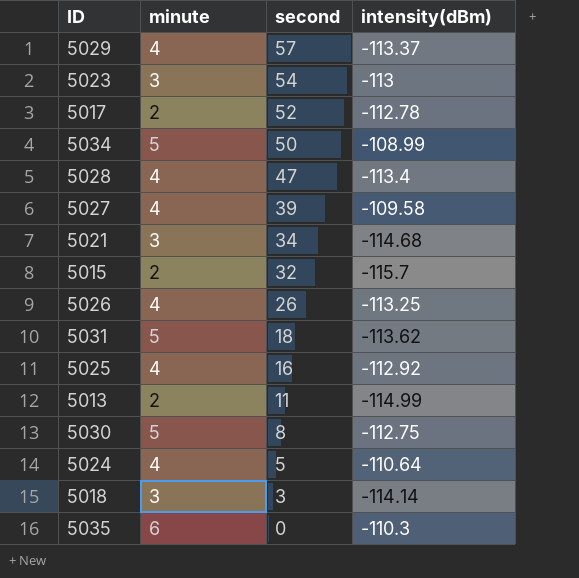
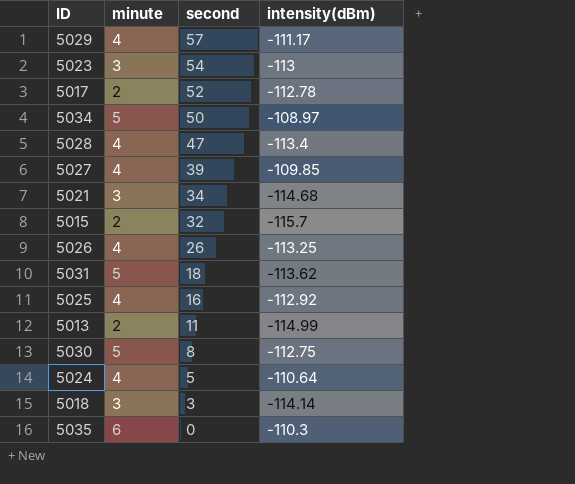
5029 | intensity(dBm): -113.37 -> -111.17
5034 | intensity(dBm): -108.99 -> -108.97
5027 | intensity(dBm): -109.58 -> -109.85

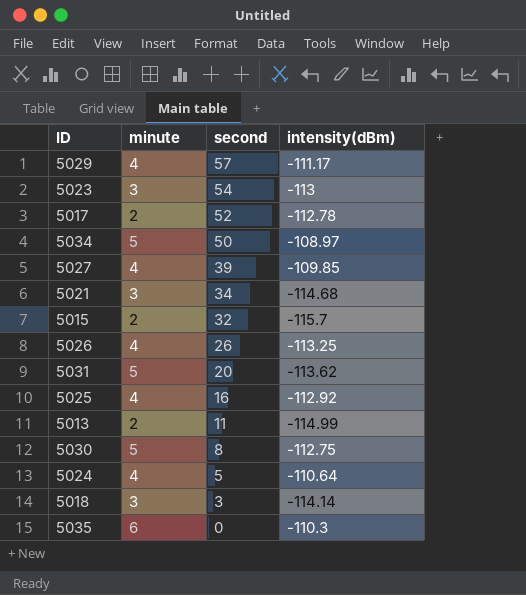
row 5028: 4 | 47 | -113.4 -> none
5031 | second: 18 -> 20

